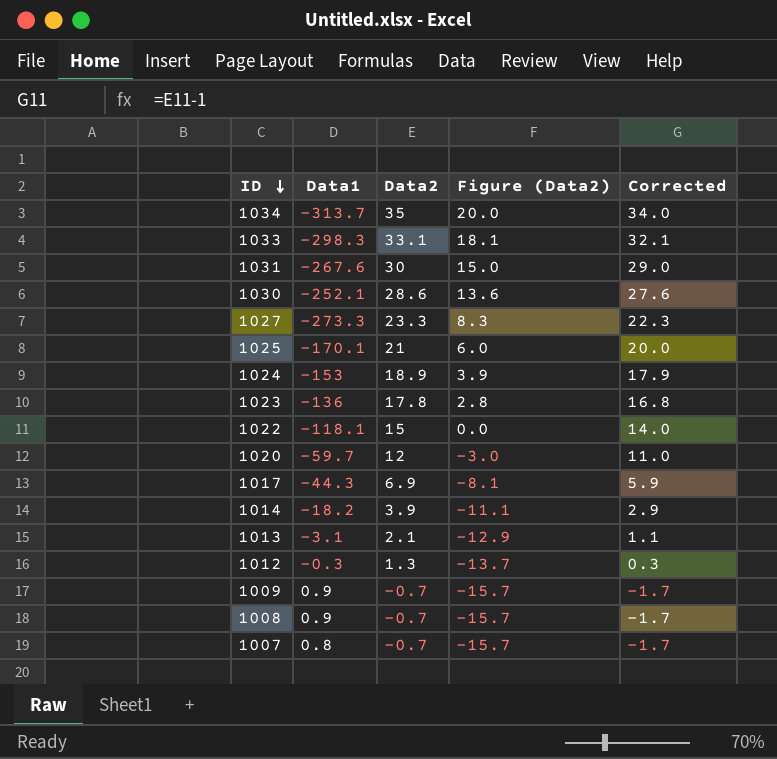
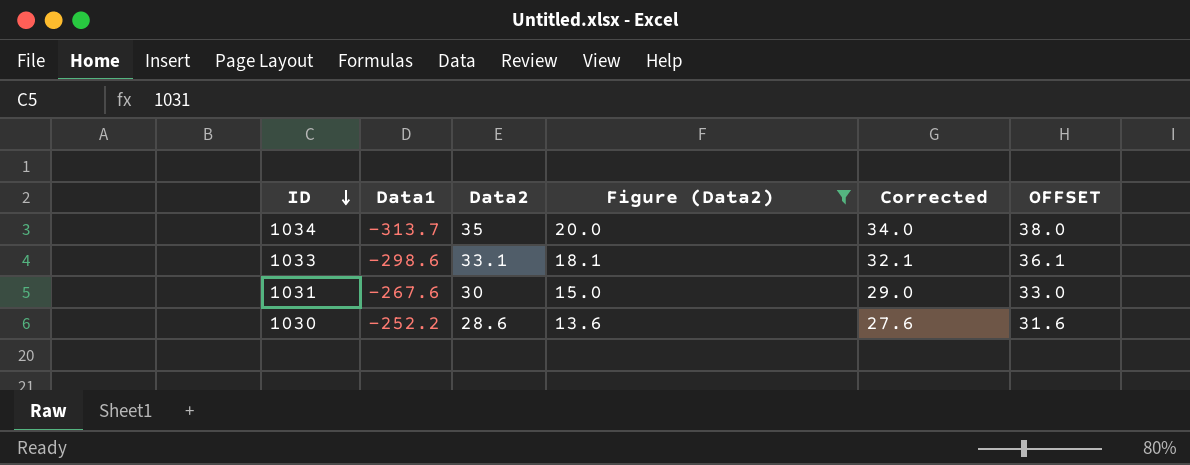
filter: none -> Figure (Data2) >= 13.6
column OFFSET | formula: none -> [Data2] + 3
1033 | Data1: -298.3 -> -298.6
1030 | Data1: -252.1 -> -252.2

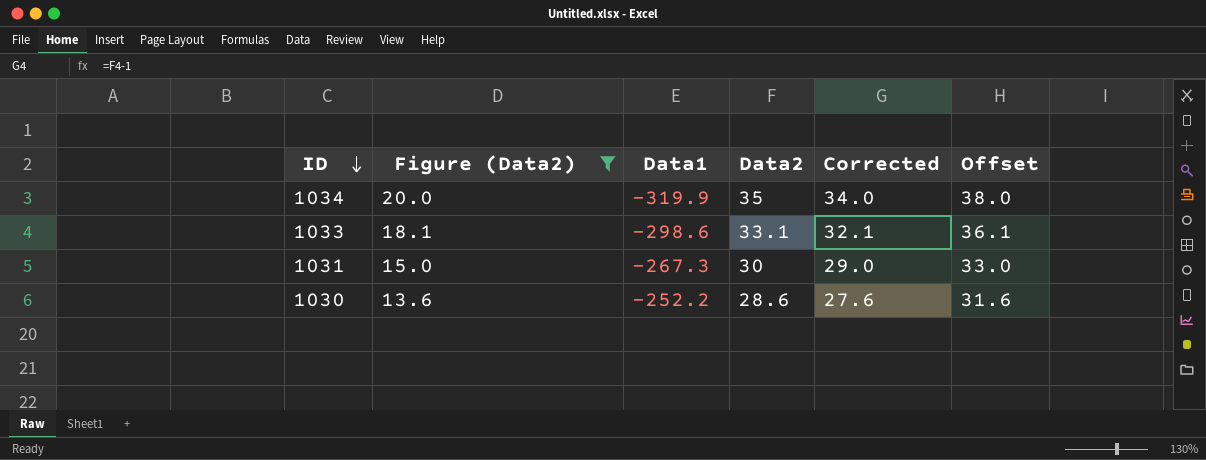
column Figure (Data2) | position: 4 -> 2
column name: OFFSET -> Offset
1034 | Data1: -313.7 -> -319.9
1031 | Data1: -267.6 -> -267.3

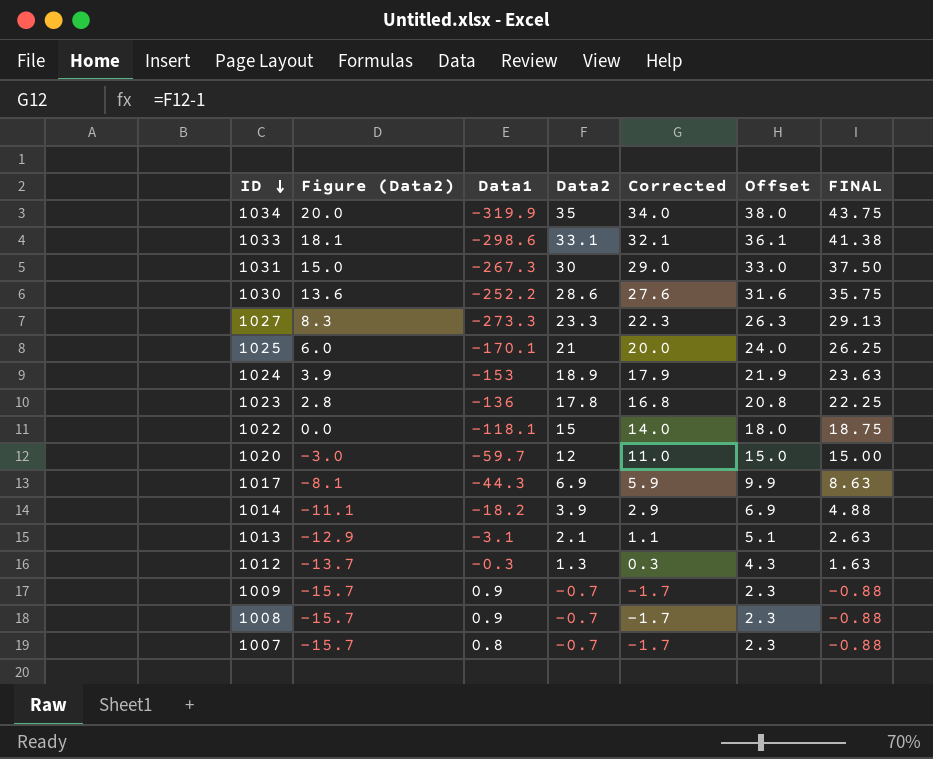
filter: Figure (Data2) >= 13.6 -> none
column FINAL | formula: none -> [Data2] * 1.25

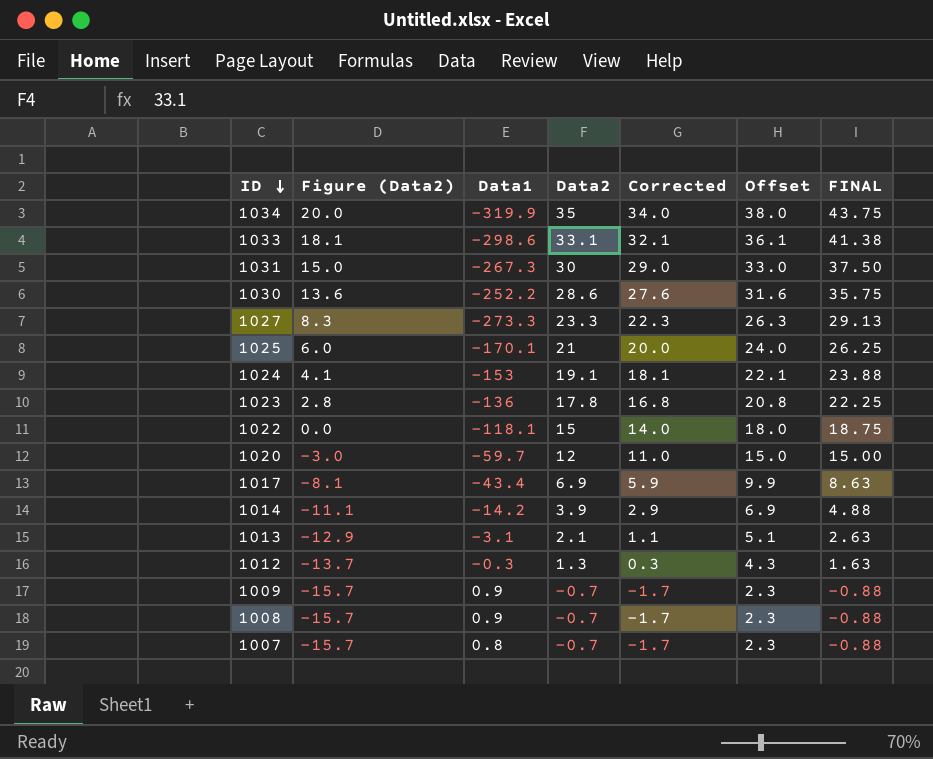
1024 | Figure (Data2): 3.9 -> 4.1
1024 | Data2: 18.9 -> 19.1
1024 | Corrected: 17.9 -> 18.1
1024 | Offset: 21.9 -> 22.1
1024 | FINAL: 23.63 -> 23.88
1017 | Data1: -44.3 -> -43.4
1014 | Data1: -18.2 -> -14.2

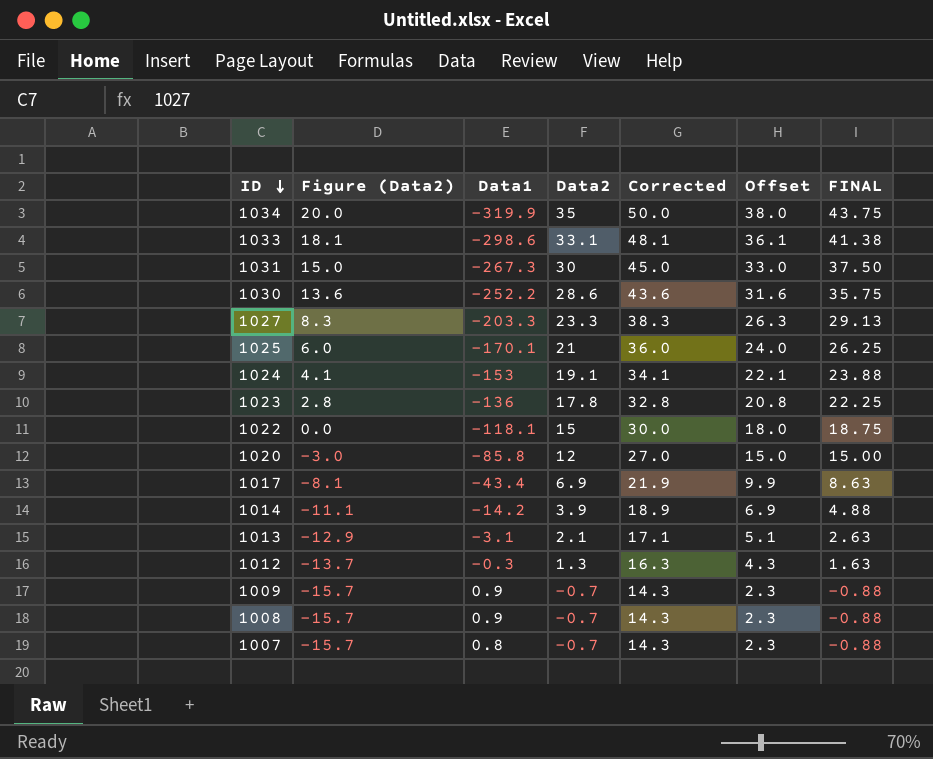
column Corrected | formula: [Data2] - 1 -> [Data2] + 15
1027 | Data1: -273.3 -> -203.3
1020 | Data1: -59.7 -> -85.8

